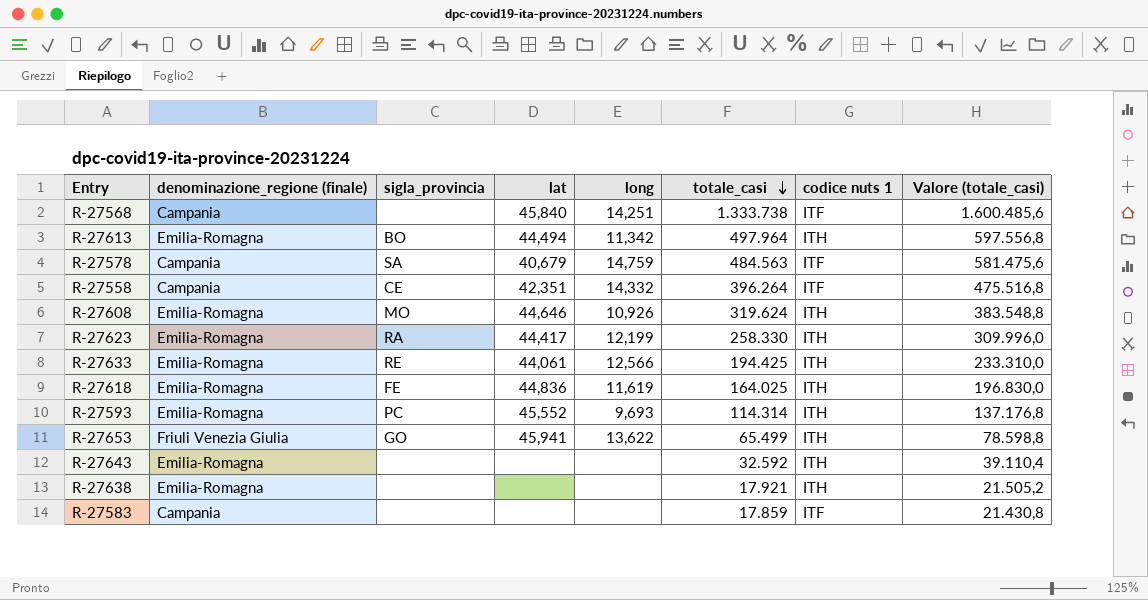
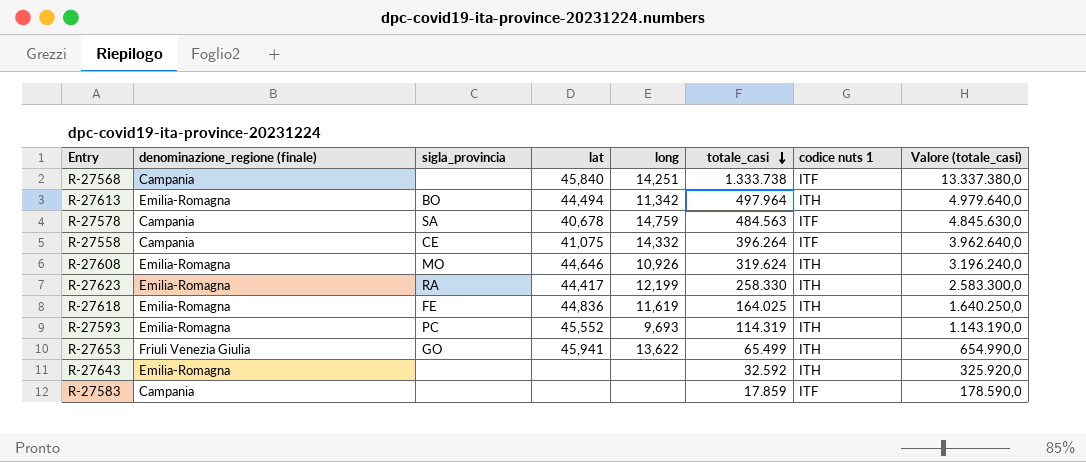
column Valore (totale_casi) | formula: [totale_casi] * 1,2 -> [totale_casi] * 10
row R-27633: Emilia-Romagna | RE | 44,061 | 12,566 | 194.425 | ITH | 233.310,0 -> none
row R-27638: Emilia-Romagna | none | none | none | 17.921 | ITH | 21.505,2 -> none
R-27578 | lat: 40,679 -> 40,678
R-27558 | lat: 42,351 -> 41,075
R-27593 | totale_casi: 114.314 -> 114.319

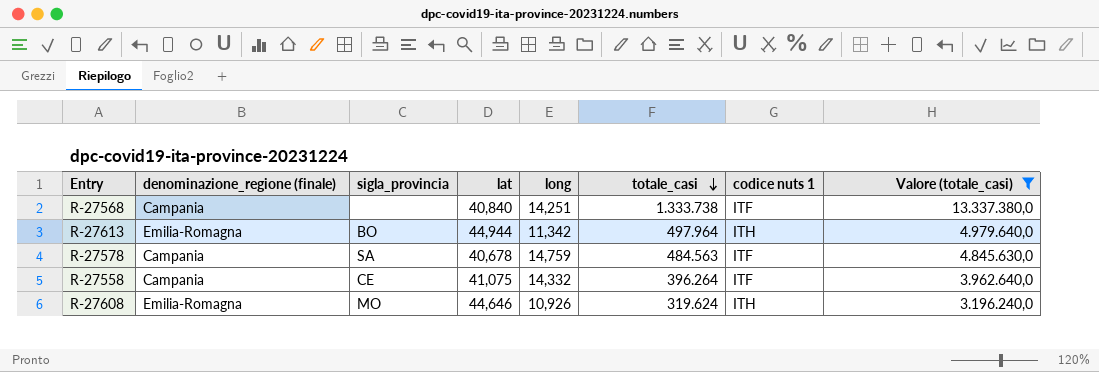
filter: none -> Valore (totale_casi) >= 3.196.240,0
R-27568 | lat: 45,840 -> 40,840
R-27613 | lat: 44,494 -> 44,944

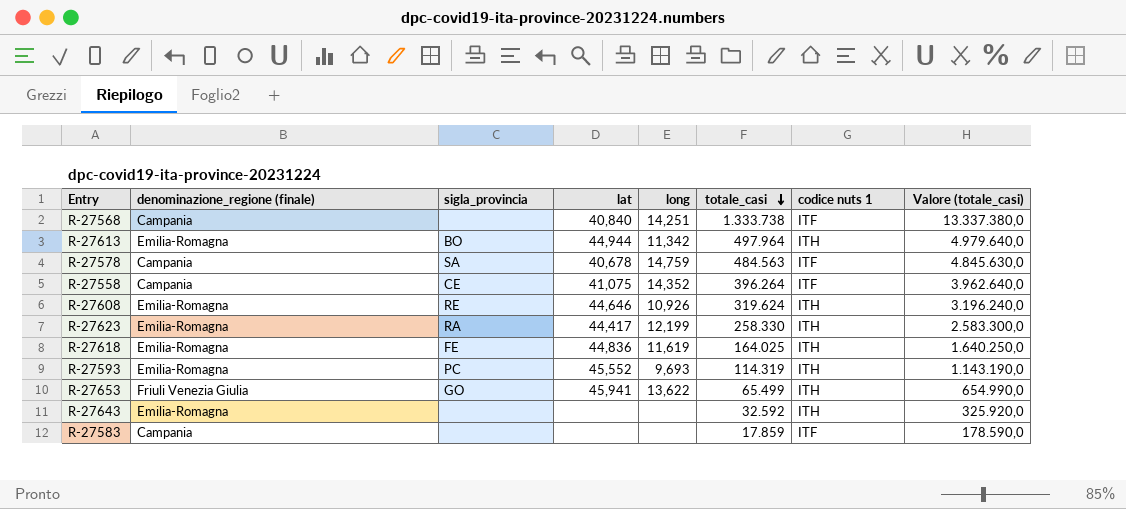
filter: Valore (totale_casi) >= 3.196.240,0 -> none
R-27558 | long: 14,332 -> 14,352
R-27608 | sigla_provincia: MO -> RE

